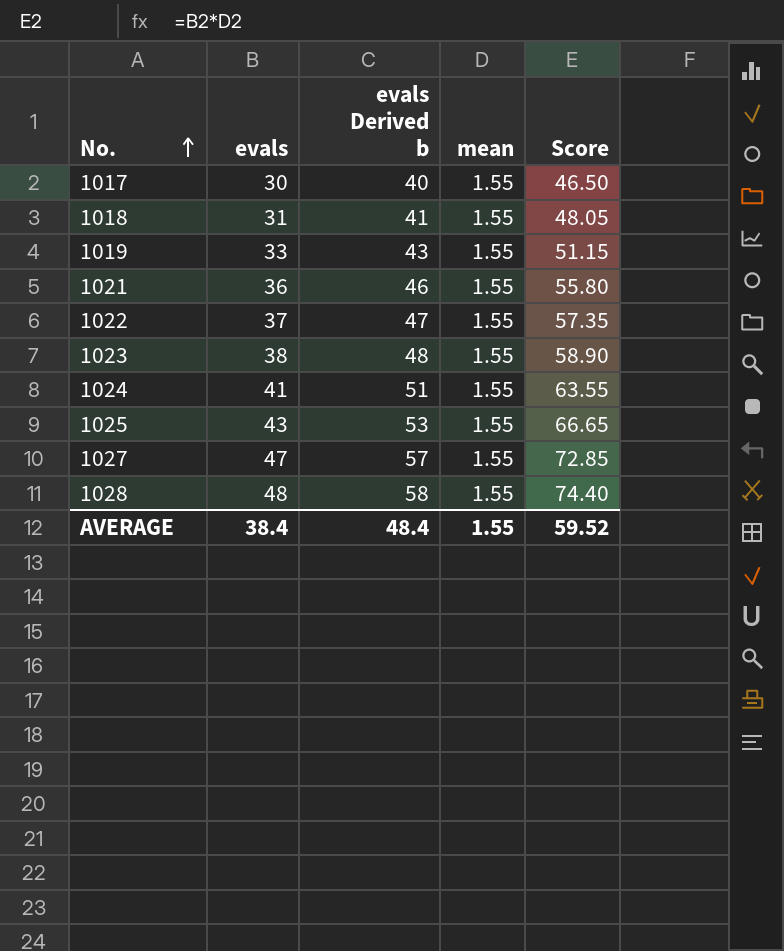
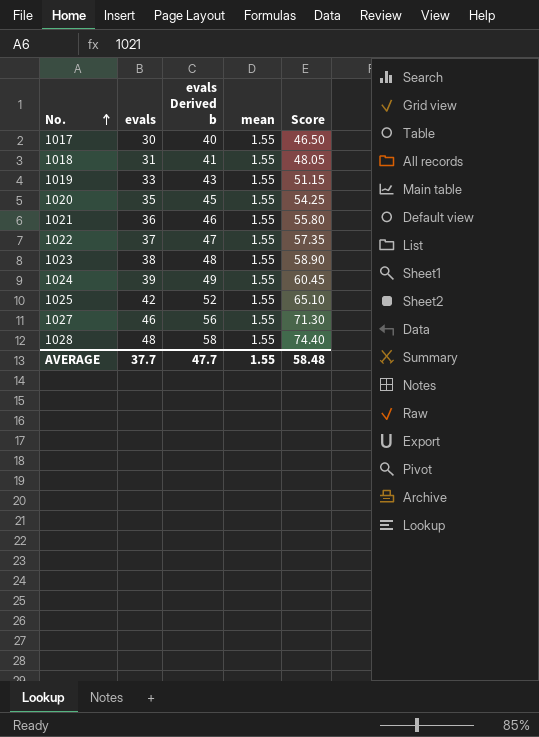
row 1020: none -> 35 | 45 | 1.55 | 54.25
1024 | evals: 41 -> 39
1024 | evals Derived b: 51 -> 49
1024 | Score: 63.55 -> 60.45
1025 | evals: 43 -> 42
1025 | evals Derived b: 53 -> 52
1025 | Score: 66.65 -> 65.10
1027 | evals: 47 -> 46
1027 | evals Derived b: 57 -> 56
1027 | Score: 72.85 -> 71.30
AVERAGE | evals: 38.4 -> 37.7
AVERAGE | evals Derived b: 48.4 -> 47.7
AVERAGE | Score: 59.52 -> 58.48

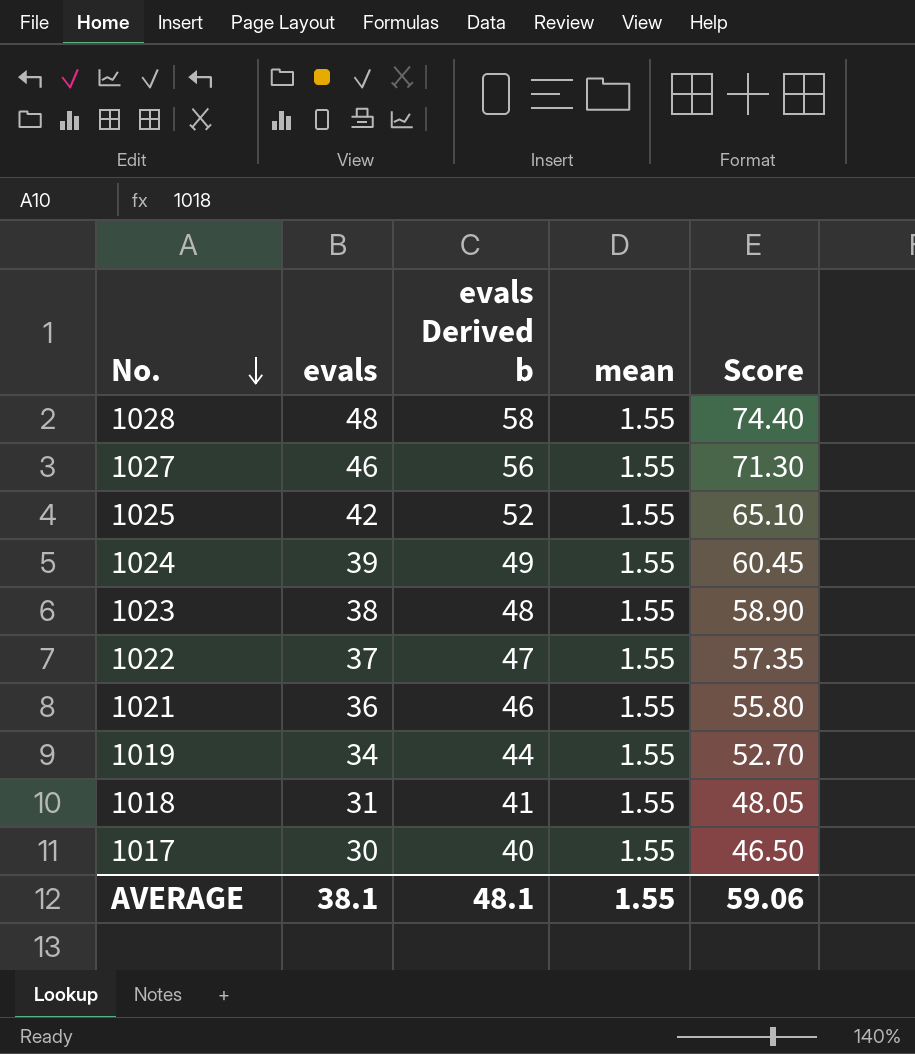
row order: No. ascending -> No. descending
row 1020: 35 | 45 | 1.55 | 54.25 -> none
1019 | evals: 33 -> 34
1019 | evals Derived b: 43 -> 44
1019 | Score: 51.15 -> 52.70
AVERAGE | evals: 37.7 -> 38.1
AVERAGE | evals Derived b: 47.7 -> 48.1
AVERAGE | Score: 58.48 -> 59.06

